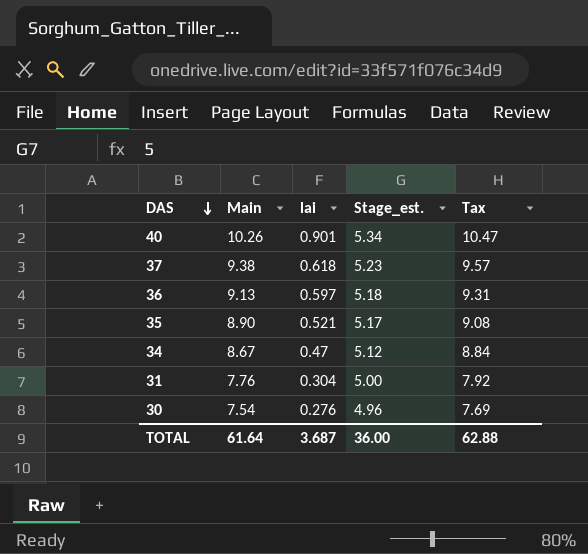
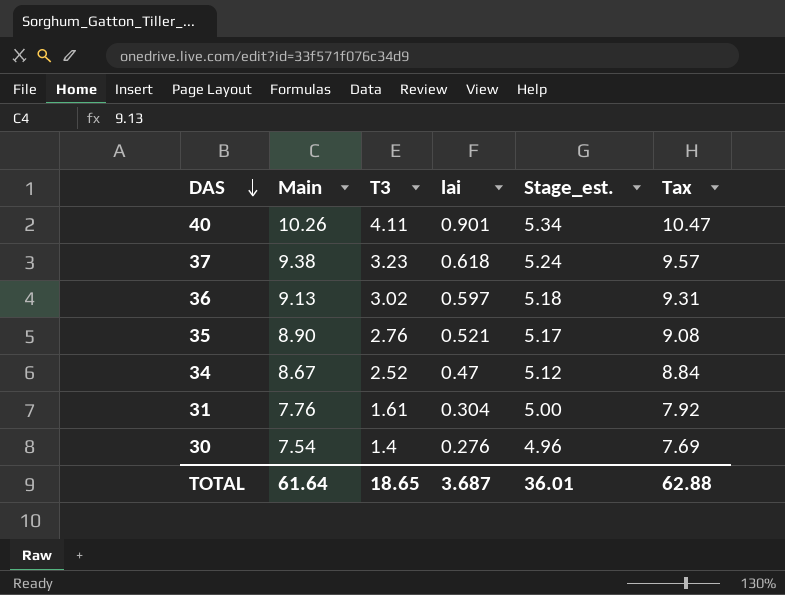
column T3 | position: none -> 3
37 | Stage_est.: 5.23 -> 5.24
TOTAL | Stage_est.: 36.00 -> 36.01

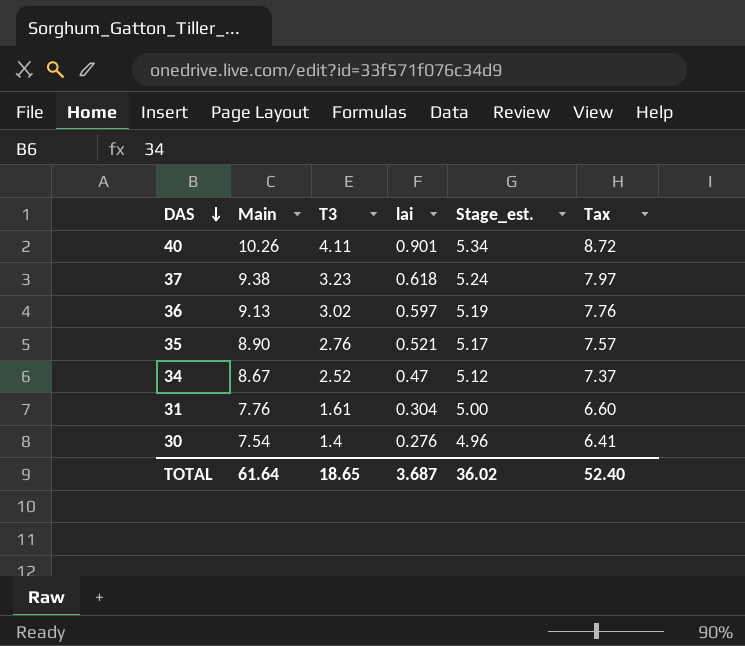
column Tax | formula: [Main] * 1.02 -> [Main] * 0.85
36 | Stage_est.: 5.18 -> 5.19
TOTAL | Stage_est.: 36.01 -> 36.02
TOTAL | Tax: 62.88 -> 52.40

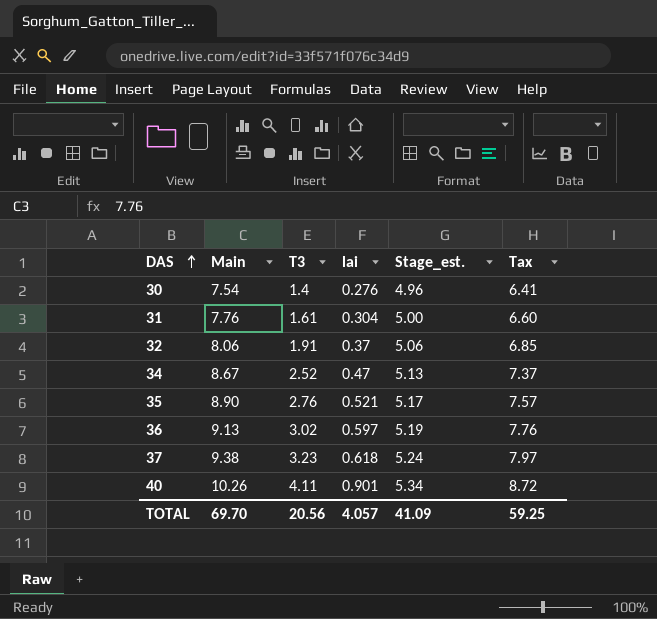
row order: DAS descending -> DAS ascending
row 32: none -> 8.06 | 1.91 | 0.37 | 5.06 | 6.85
34 | Stage_est.: 5.12 -> 5.13
TOTAL | Main: 61.64 -> 69.70
TOTAL | T3: 18.65 -> 20.56
TOTAL | lai: 3.687 -> 4.057
TOTAL | Stage_est.: 36.02 -> 41.09
TOTAL | Tax: 52.40 -> 59.25

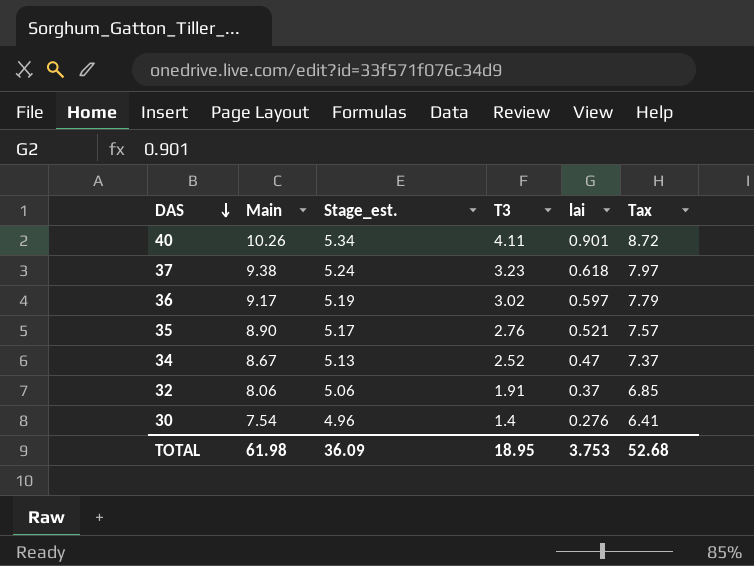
row order: DAS ascending -> DAS descending
column Stage_est. | position: 5 -> 3
row 31: 7.76 | 1.61 | 0.304 | 5.00 | 6.60 -> none
36 | Main: 9.13 -> 9.17
36 | Tax: 7.76 -> 7.79
TOTAL | Main: 69.70 -> 61.98
TOTAL | Stage_est.: 41.09 -> 36.09
TOTAL | T3: 20.56 -> 18.95
TOTAL | lai: 4.057 -> 3.753
TOTAL | Tax: 59.25 -> 52.68

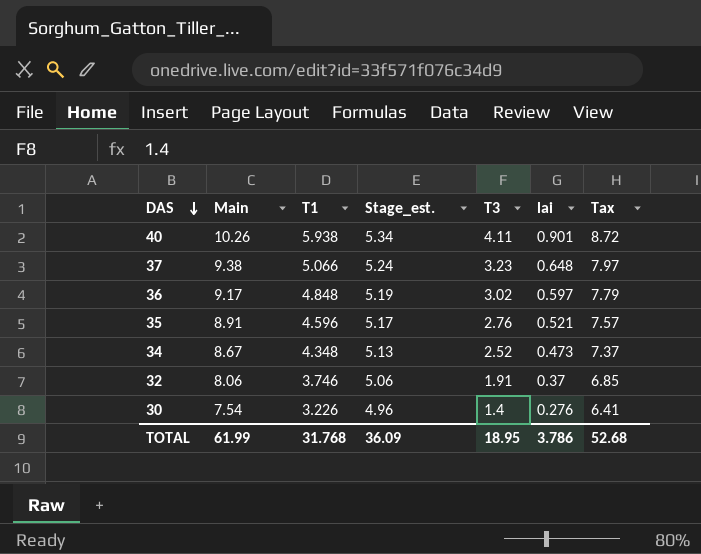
column T1 | position: none -> 3
37 | lai: 0.618 -> 0.648
35 | Main: 8.90 -> 8.91
34 | lai: 0.47 -> 0.473
TOTAL | Main: 61.98 -> 61.99
TOTAL | lai: 3.753 -> 3.786

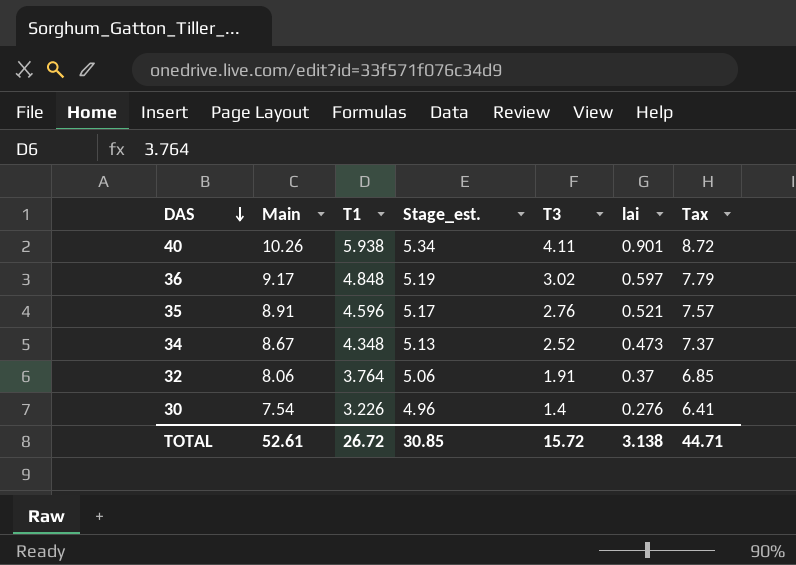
row 37: 9.38 | 5.066 | 5.24 | 3.23 | 0.648 | 7.97 -> none
32 | T1: 3.746 -> 3.764
TOTAL | Main: 61.99 -> 52.61
TOTAL | T1: 31.768 -> 26.72
TOTAL | Stage_est.: 36.09 -> 30.85
TOTAL | T3: 18.95 -> 15.72
TOTAL | lai: 3.786 -> 3.138
TOTAL | Tax: 52.68 -> 44.71

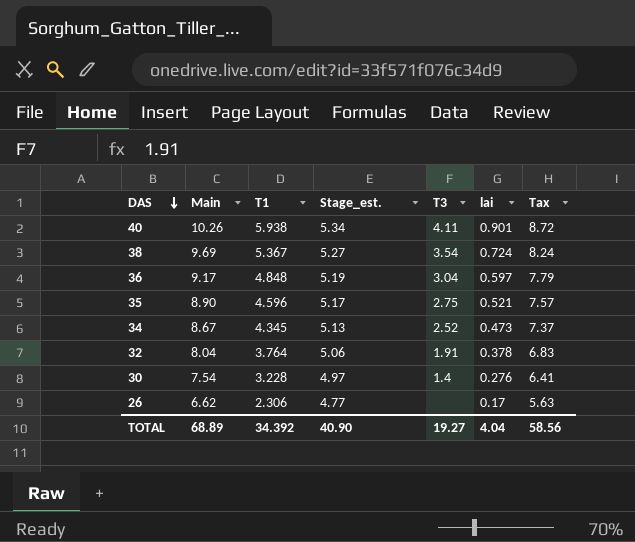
row 38: none -> 9.69 | 5.367 | 5.27 | 3.54 | 0.724 | 8.24
36 | T3: 3.02 -> 3.04
35 | Main: 8.91 -> 8.90
35 | T3: 2.76 -> 2.75
34 | T1: 4.348 -> 4.345
32 | Main: 8.06 -> 8.04
32 | lai: 0.37 -> 0.378
32 | Tax: 6.85 -> 6.83
30 | T1: 3.226 -> 3.228
30 | Stage_est.: 4.96 -> 4.97
row 26: none -> 6.62 | 2.306 | 4.77 | none | 0.17 | 5.63
TOTAL | Main: 52.61 -> 68.89
TOTAL | T1: 26.72 -> 34.392
TOTAL | Stage_est.: 30.85 -> 40.90
TOTAL | T3: 15.72 -> 19.27
TOTAL | lai: 3.138 -> 4.04
TOTAL | Tax: 44.71 -> 58.56

